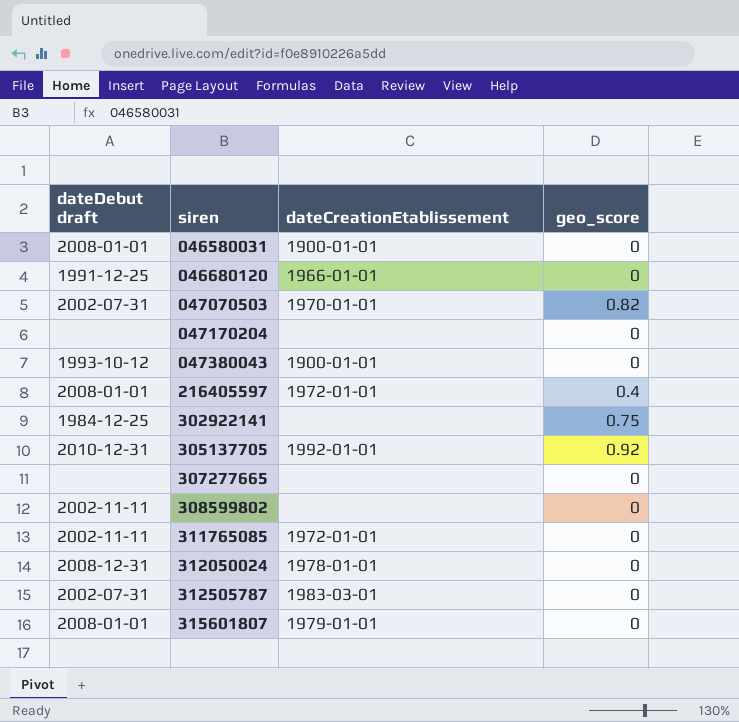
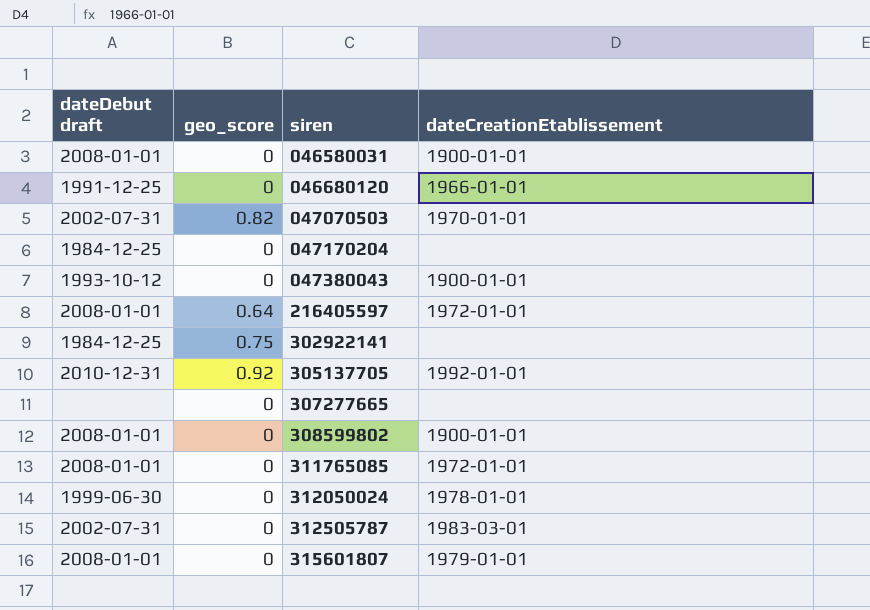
column geo_score | position: 4 -> 2
047170204 | dateDebut draft: none -> 1984-12-25
216405597 | geo_score: 0.4 -> 0.64
308599802 | dateDebut draft: 2002-11-11 -> 2008-01-01
308599802 | dateCreationEtablissement: none -> 1900-01-01
311765085 | dateDebut draft: 2002-11-11 -> 2008-01-01
312050024 | dateDebut draft: 2008-12-31 -> 1999-06-30

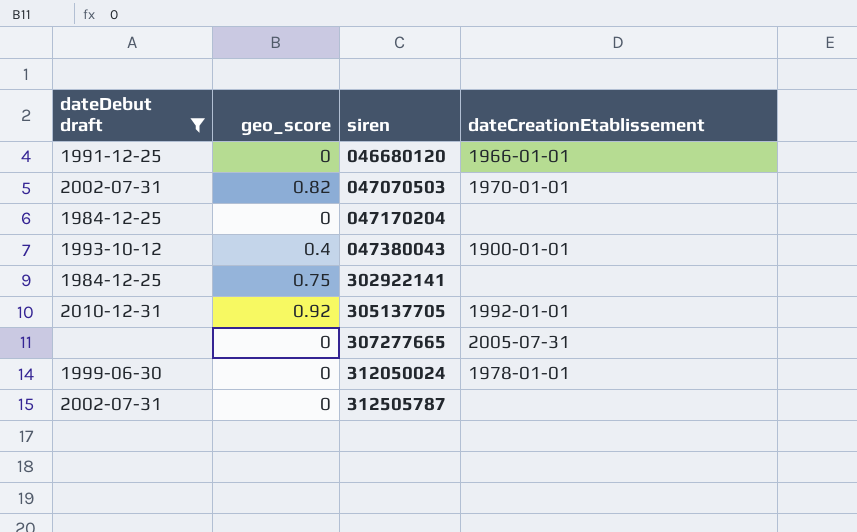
filter: none -> dateDebut draft != 2008-01-01
047380043 | geo_score: 0 -> 0.4
307277665 | dateCreationEtablissement: none -> 2005-07-31
312505787 | dateCreationEtablissement: 1983-03-01 -> none

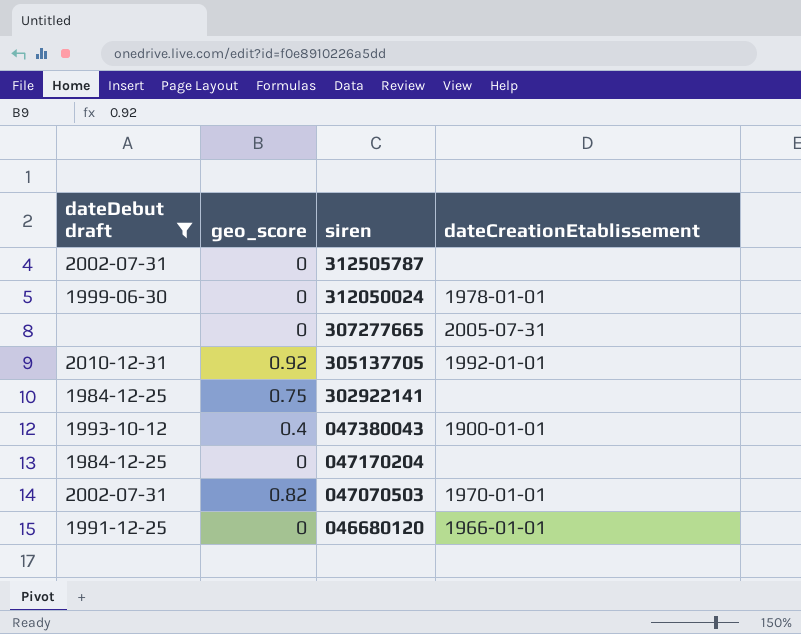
row order: siren ascending -> siren descending

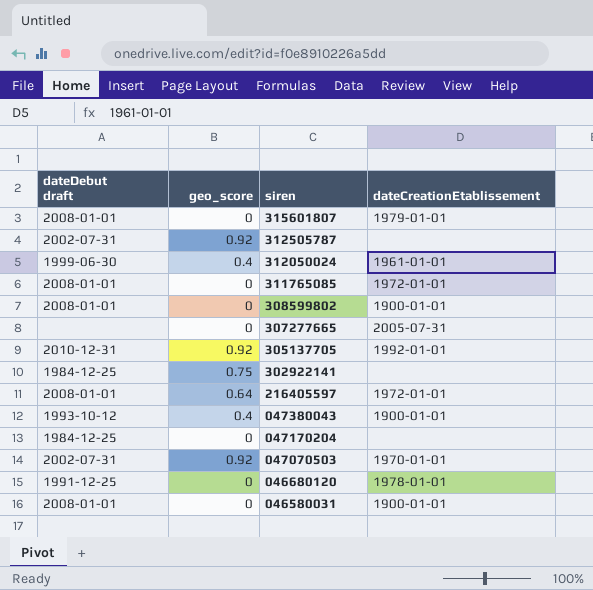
filter: dateDebut draft != 2008-01-01 -> none
312505787 | geo_score: 0 -> 0.92
312050024 | geo_score: 0 -> 0.4
312050024 | dateCreationEtablissement: 1978-01-01 -> 1961-01-01
047070503 | geo_score: 0.82 -> 0.92
046680120 | dateCreationEtablissement: 1966-01-01 -> 1978-01-01

